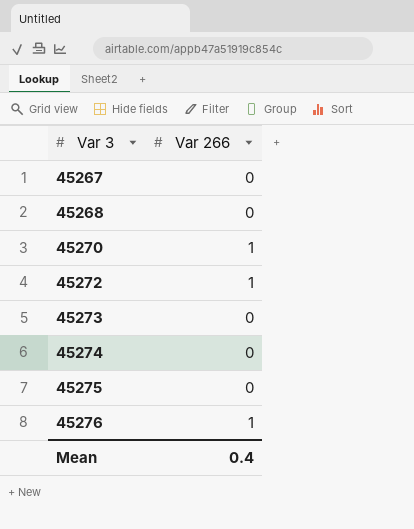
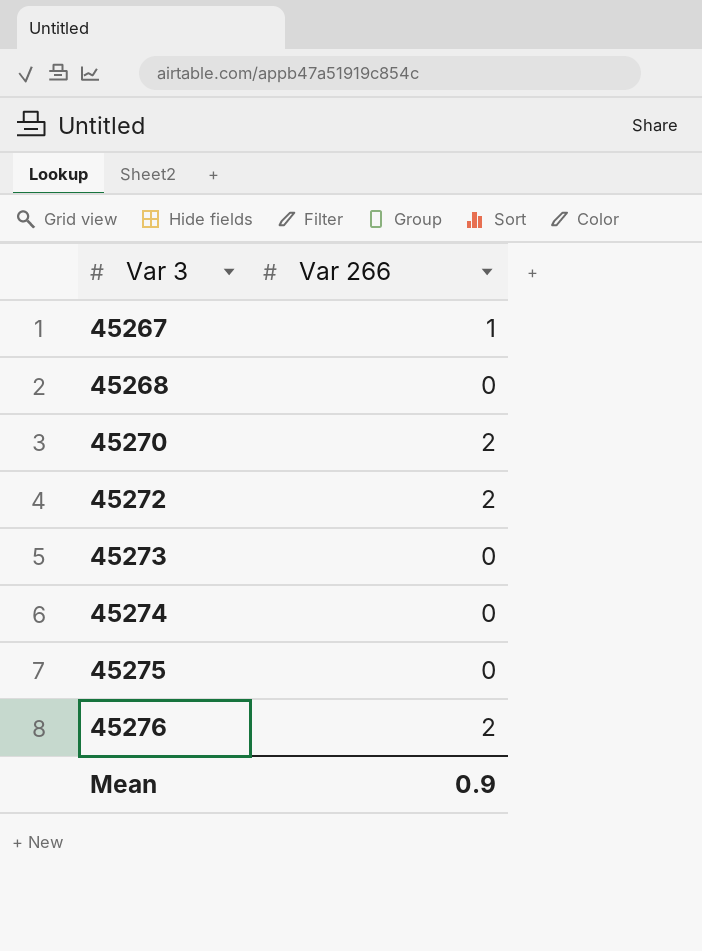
45267 | Var 266: 0 -> 1
45270 | Var 266: 1 -> 2
45272 | Var 266: 1 -> 2
45276 | Var 266: 1 -> 2
Mean | Var 266: 0.4 -> 0.9

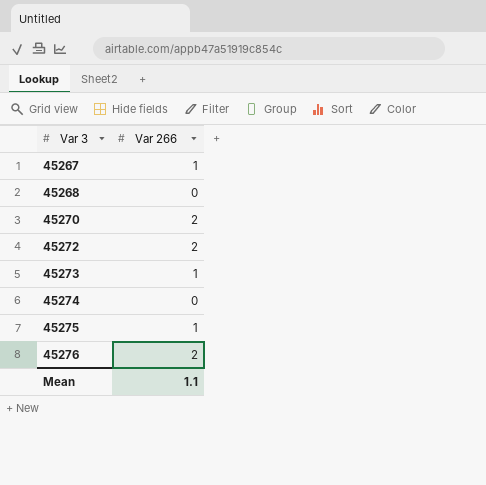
45273 | Var 266: 0 -> 1
45275 | Var 266: 0 -> 1
Mean | Var 266: 0.9 -> 1.1

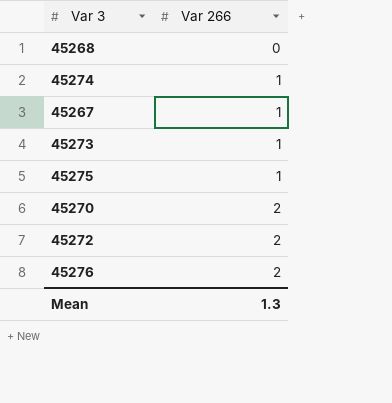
row order: Var 3 ascending -> Var 266 ascending
45274 | Var 266: 0 -> 1
Mean | Var 266: 1.1 -> 1.3

